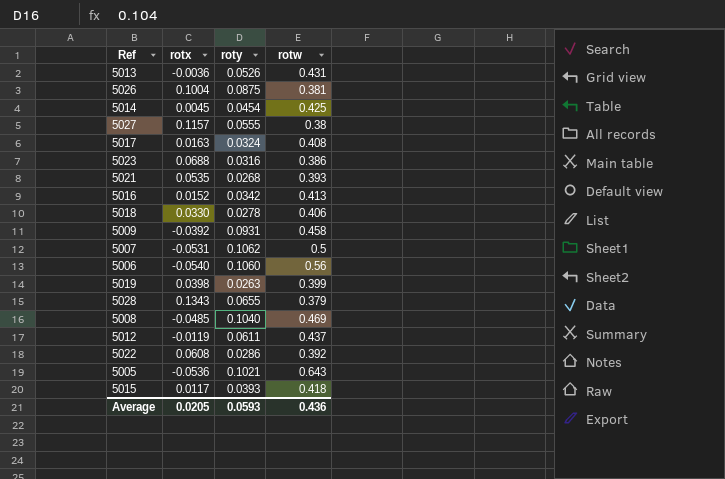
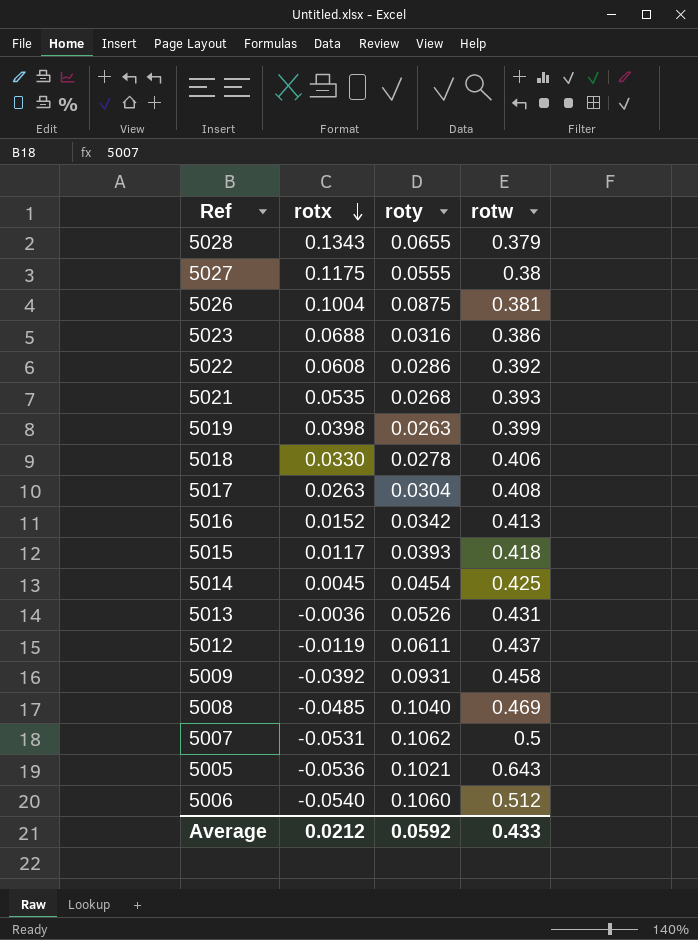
row order: none -> rotx descending
5027 | rotx: 0.1157 -> 0.1175
5017 | rotx: 0.0163 -> 0.0263
5017 | roty: 0.0324 -> 0.0304
5006 | rotw: 0.56 -> 0.512
Average | rotx: 0.0205 -> 0.0212
Average | roty: 0.0593 -> 0.0592
Average | rotw: 0.436 -> 0.433

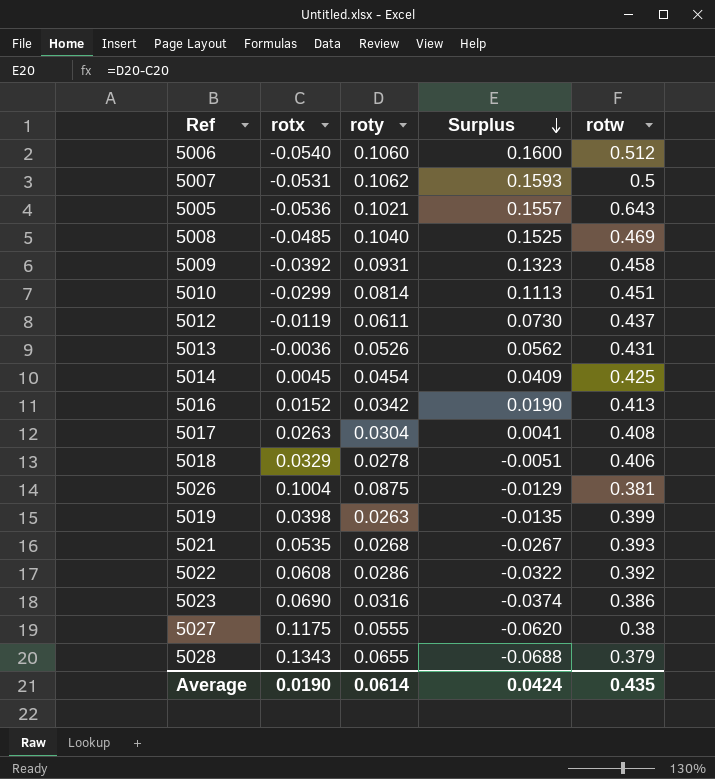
row order: rotx descending -> Surplus descending
column Surplus | formula: none -> [roty] - [rotx]
row 5015: 0.0117 | 0.0393 | 0.418 -> none
row 5010: none -> -0.0299 | 0.0814 | 0.1113 | 0.451
5018 | rotx: 0.0330 -> 0.0329
5023 | rotx: 0.0688 -> 0.0690
Average | rotx: 0.0212 -> 0.0190
Average | roty: 0.0592 -> 0.0614
Average | rotw: 0.433 -> 0.435

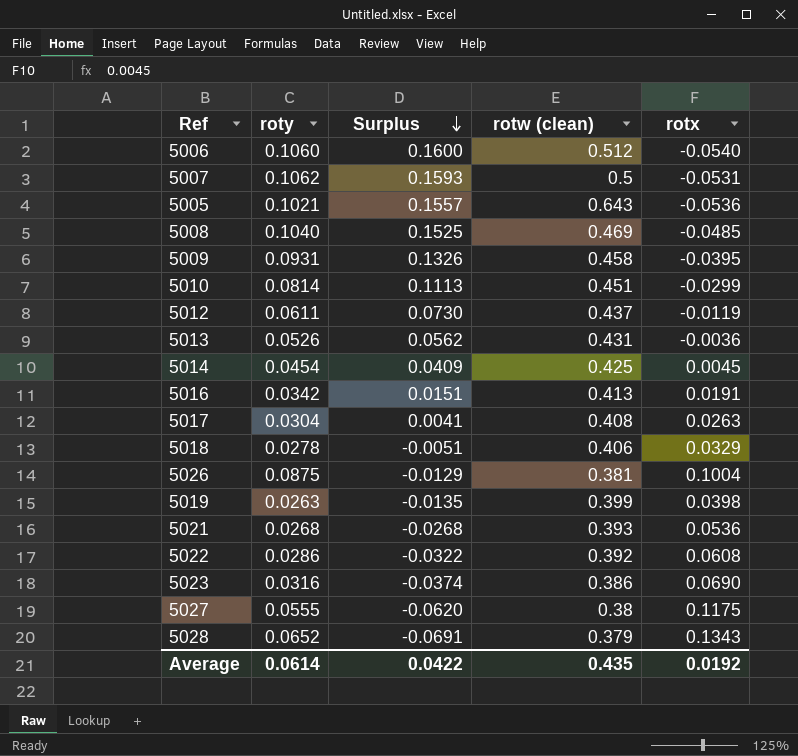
column name: rotw -> rotw (clean)
column rotx | position: 2 -> 5
5009 | Surplus: 0.1323 -> 0.1326
5009 | rotx: -0.0392 -> -0.0395
5016 | Surplus: 0.0190 -> 0.0151
5016 | rotx: 0.0152 -> 0.0191
5021 | Surplus: -0.0267 -> -0.0268
5021 | rotx: 0.0535 -> 0.0536
5028 | roty: 0.0655 -> 0.0652
5028 | Surplus: -0.0688 -> -0.0691
Average | Surplus: 0.0424 -> 0.0422
Average | rotx: 0.0190 -> 0.0192

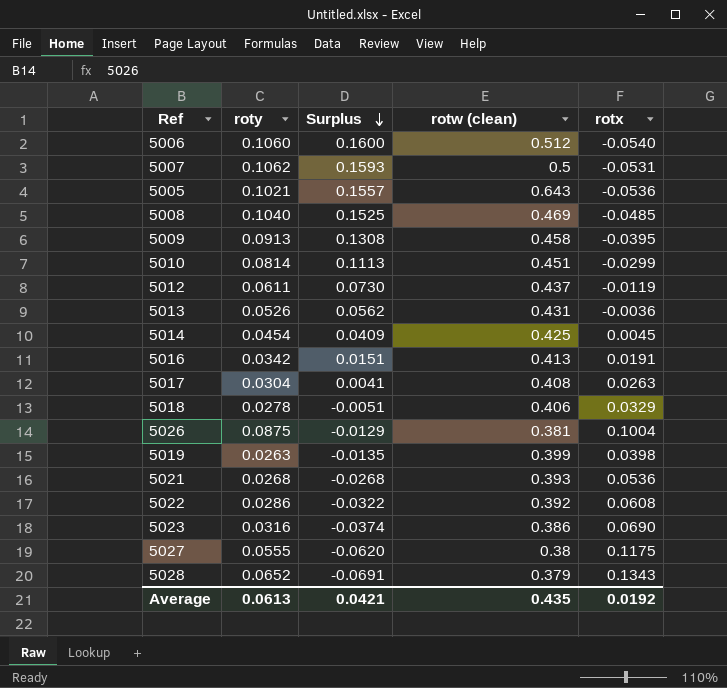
5009 | roty: 0.0931 -> 0.0913
5009 | Surplus: 0.1326 -> 0.1308
Average | roty: 0.0614 -> 0.0613
Average | Surplus: 0.0422 -> 0.0421

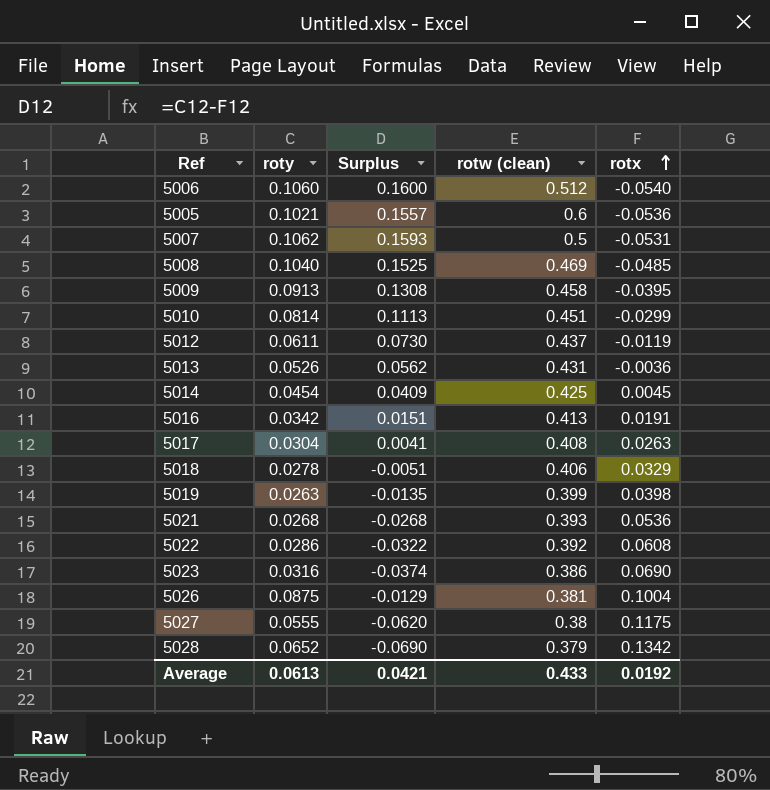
row order: Surplus descending -> rotx ascending
5005 | rotw (clean): 0.643 -> 0.6
5028 | Surplus: -0.0691 -> -0.0690
5028 | rotx: 0.1343 -> 0.1342
Average | rotw (clean): 0.435 -> 0.433

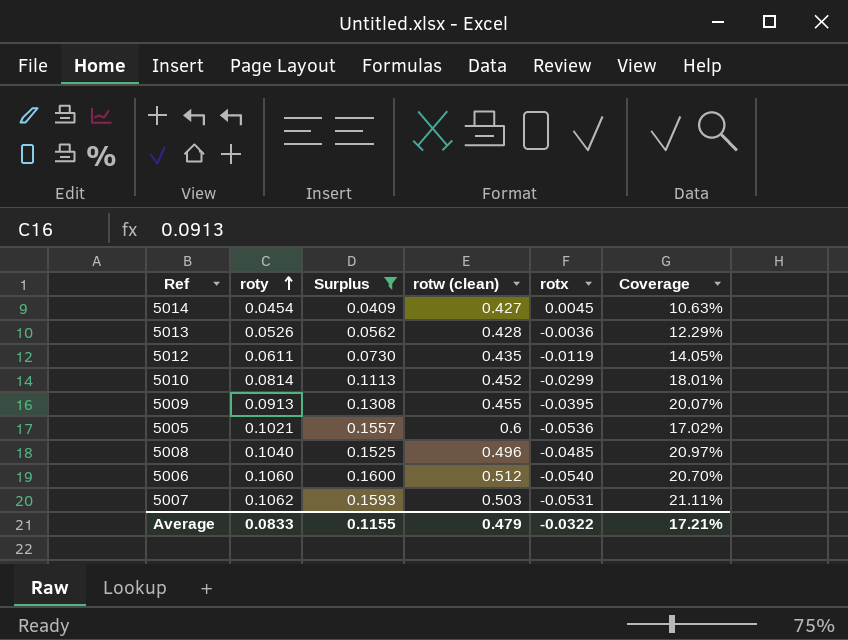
filter: none -> Surplus >= 0.0409
row order: rotx ascending -> roty ascending
column Coverage | formula: none -> [roty] / [rotw (clean)]
5014 | rotw (clean): 0.425 -> 0.427
5013 | rotw (clean): 0.431 -> 0.428
5012 | rotw (clean): 0.437 -> 0.435
5010 | rotw (clean): 0.451 -> 0.452
5009 | rotw (clean): 0.458 -> 0.455
5008 | rotw (clean): 0.469 -> 0.496
5007 | rotw (clean): 0.5 -> 0.503
Average | roty: 0.0613 -> 0.0833
Average | Surplus: 0.0421 -> 0.1155
Average | rotw (clean): 0.433 -> 0.479
Average | rotx: 0.0192 -> -0.0322

